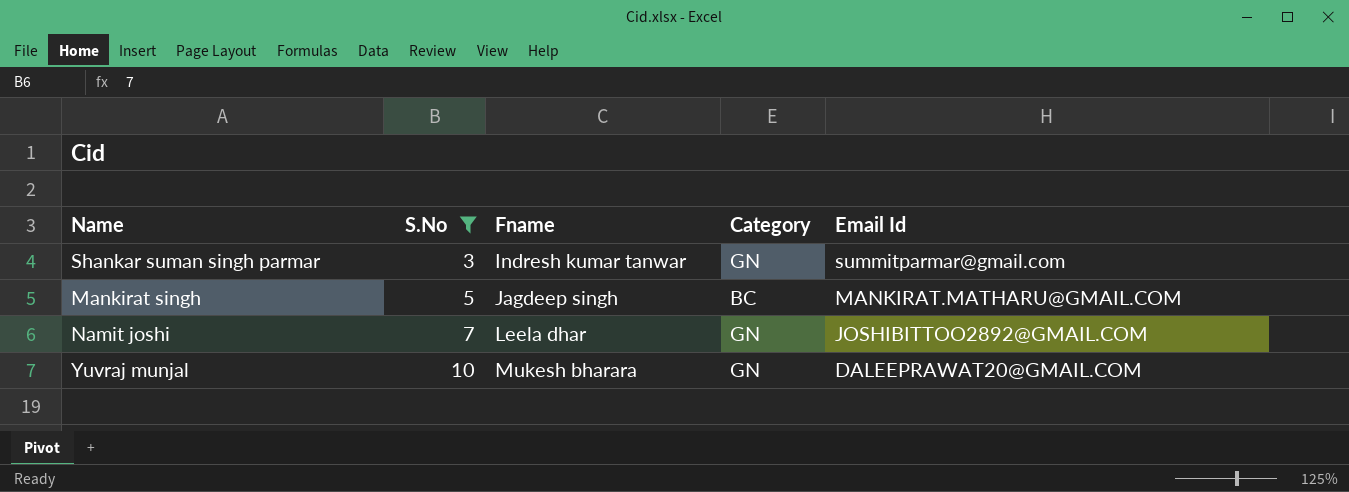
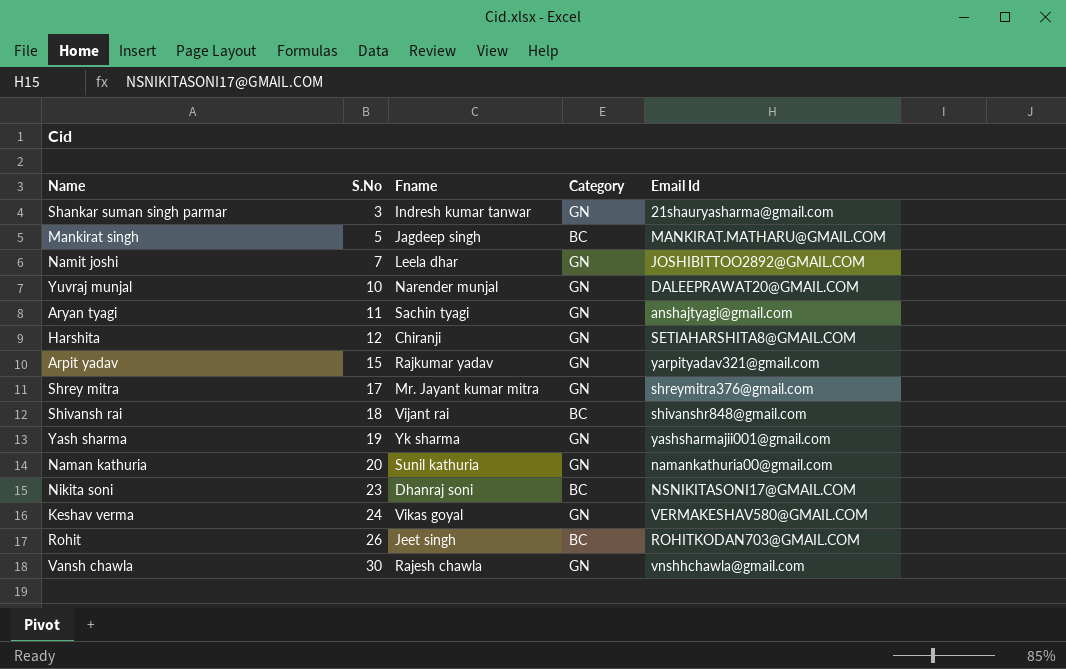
filter: S.No <= 10 -> none
Shankar suman singh parmar | Email Id: summitparmar@gmail.com -> 21shauryasharma@gmail.com
Yuvraj munjal | Fname: Mukesh bharara -> Narender munjal

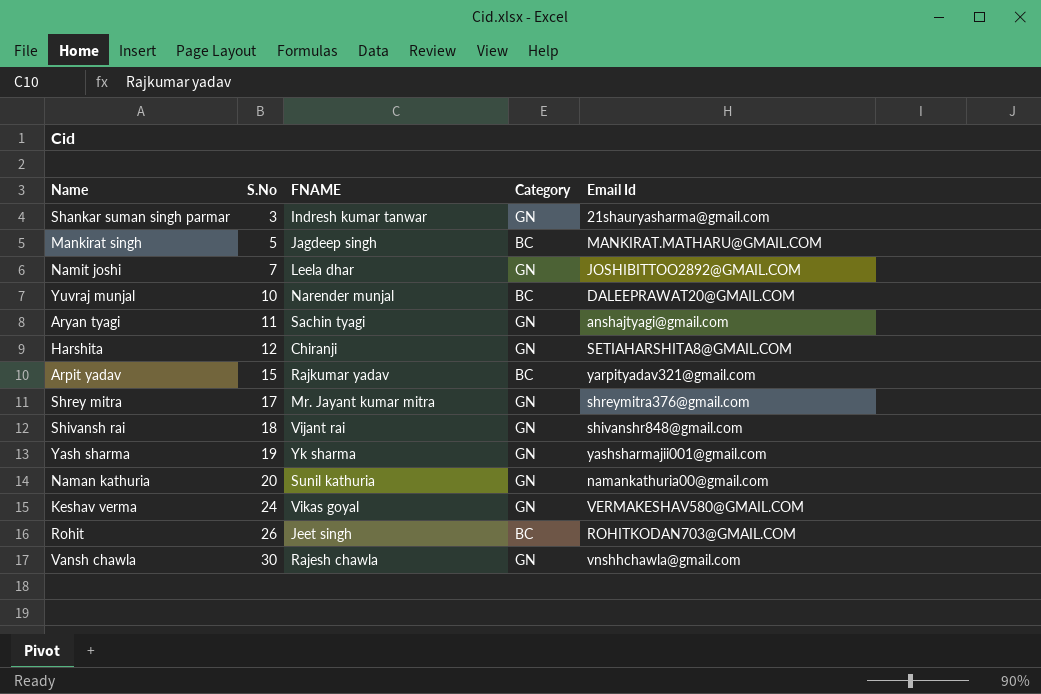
column name: Fname -> FNAME
row Nikita soni: 23 | Dhanraj soni | BC | NSNIKITASONI17@GMAIL.COM -> none
Yuvraj munjal | Category: GN -> BC
Arpit yadav | Category: GN -> BC
Shivansh rai | Category: BC -> GN

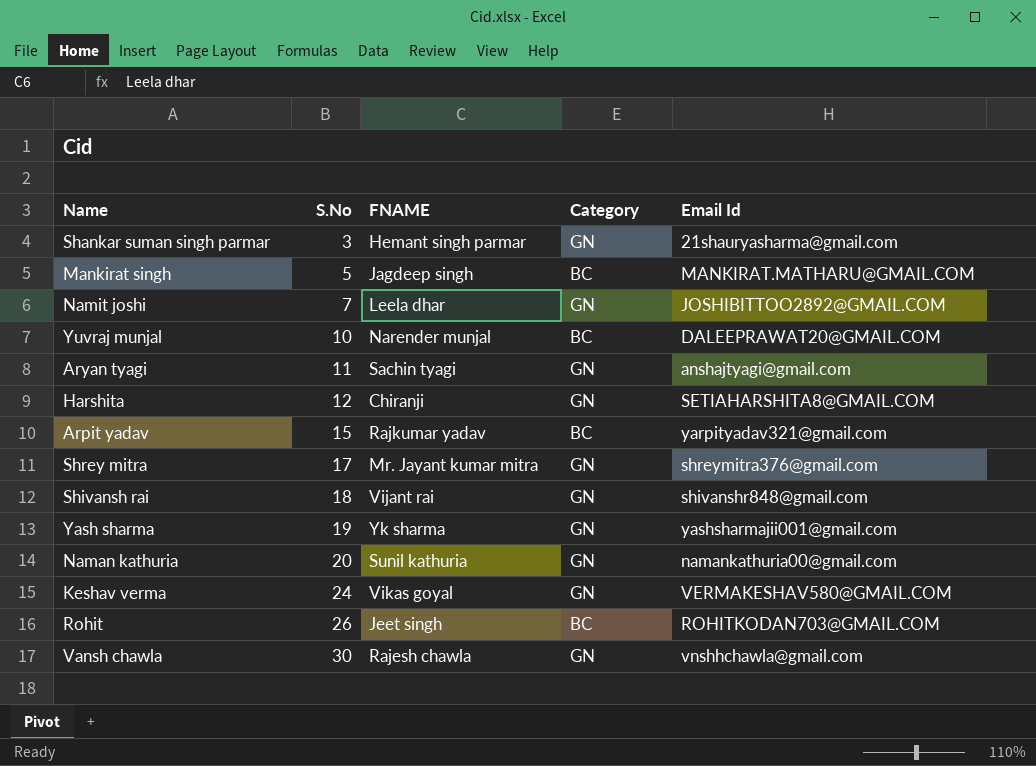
Shankar suman singh parmar | FNAME: Indresh kumar tanwar -> Hemant singh parmar

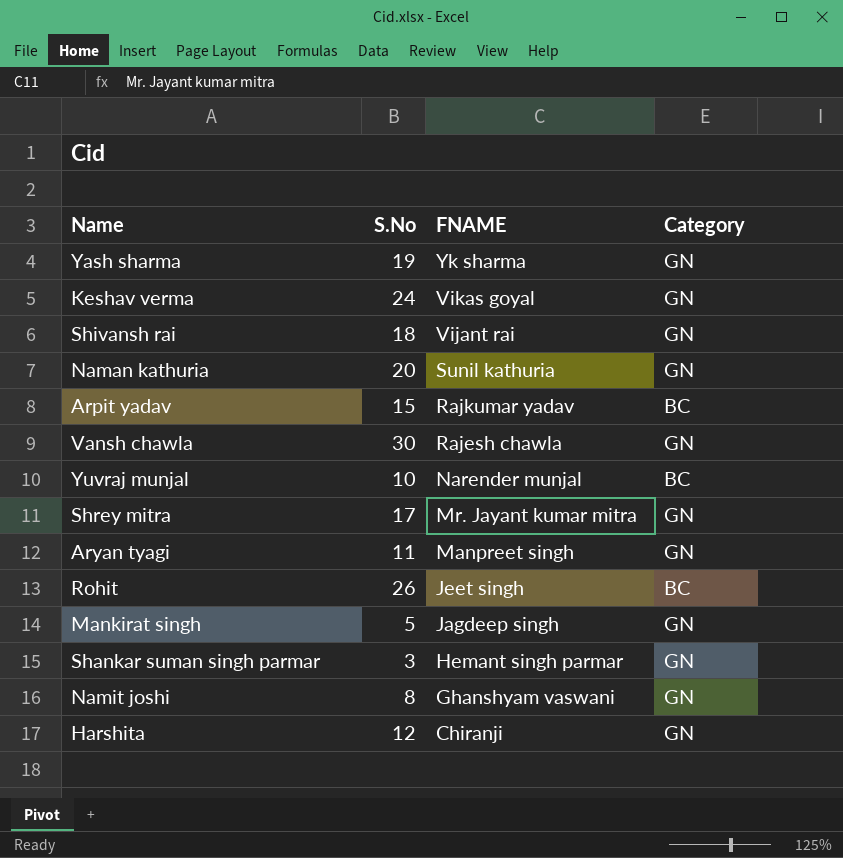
row order: S.No ascending -> FNAME descending
column Email Id | position: 5 -> none
Aryan tyagi | FNAME: Sachin tyagi -> Manpreet singh
Mankirat singh | Category: BC -> GN
Namit joshi | S.No: 7 -> 8
Namit joshi | FNAME: Leela dhar -> Ghanshyam vaswani

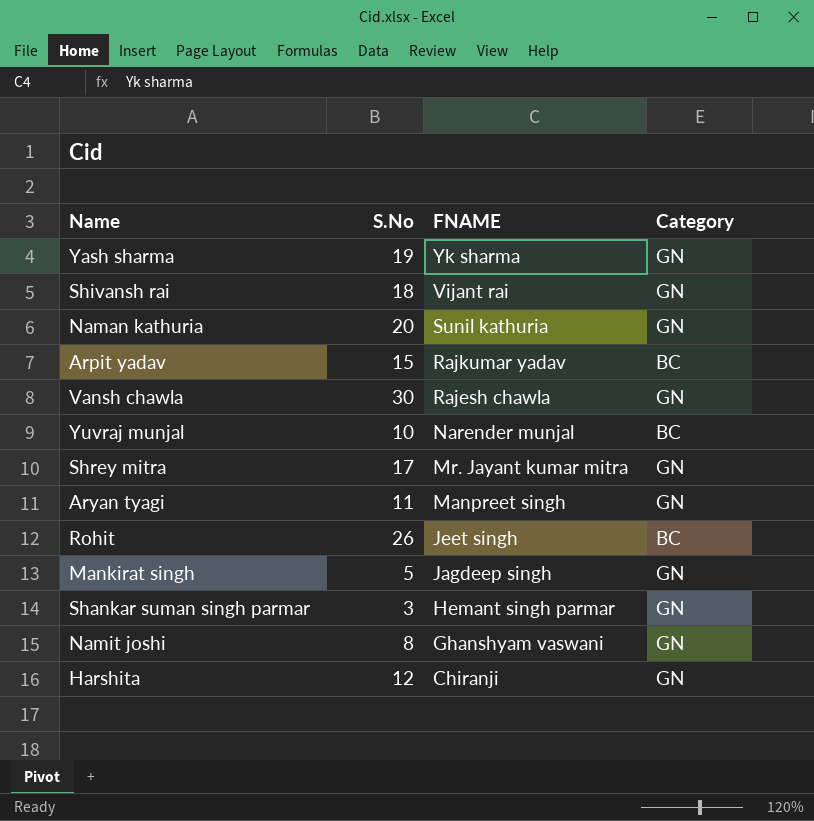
row Keshav verma: 24 | Vikas goyal | GN -> none

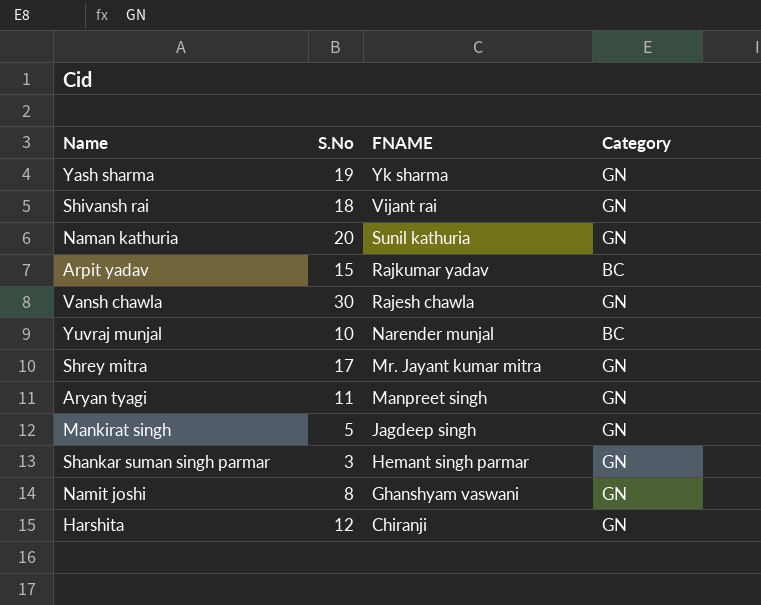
row Rohit: 26 | Jeet singh | BC -> none

